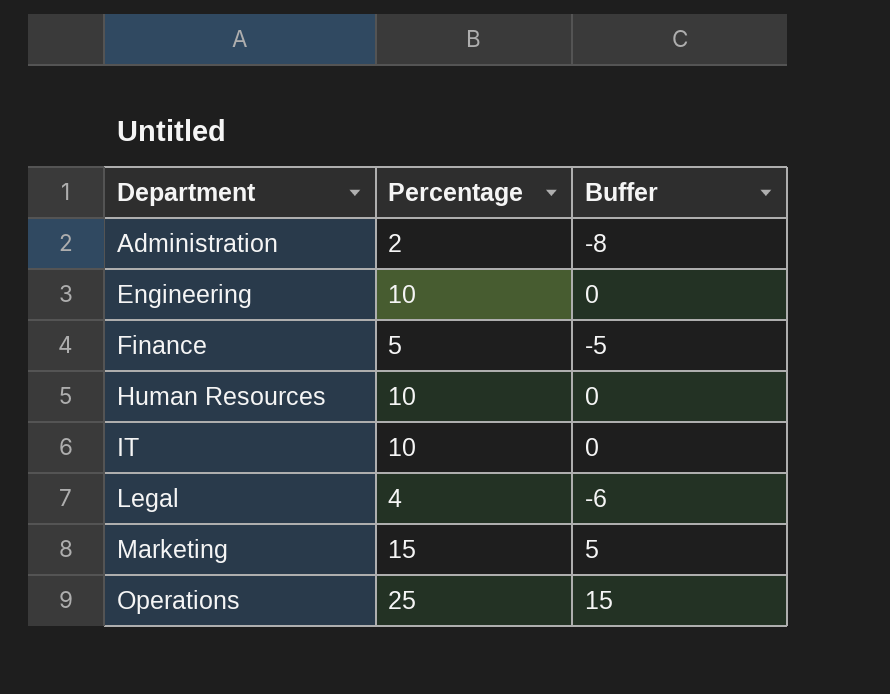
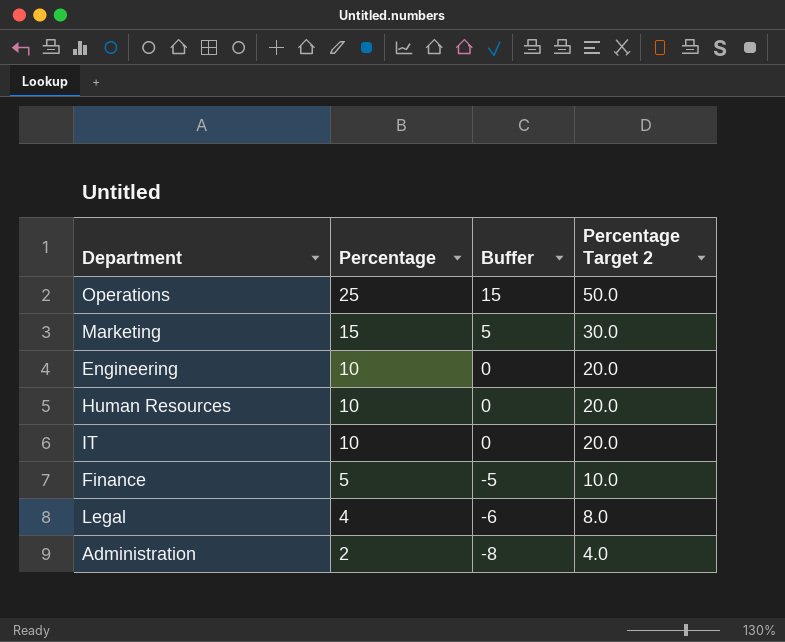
row order: Department ascending -> Percentage descending
column Percentage Target 2 | formula: none -> [Percentage] * 2

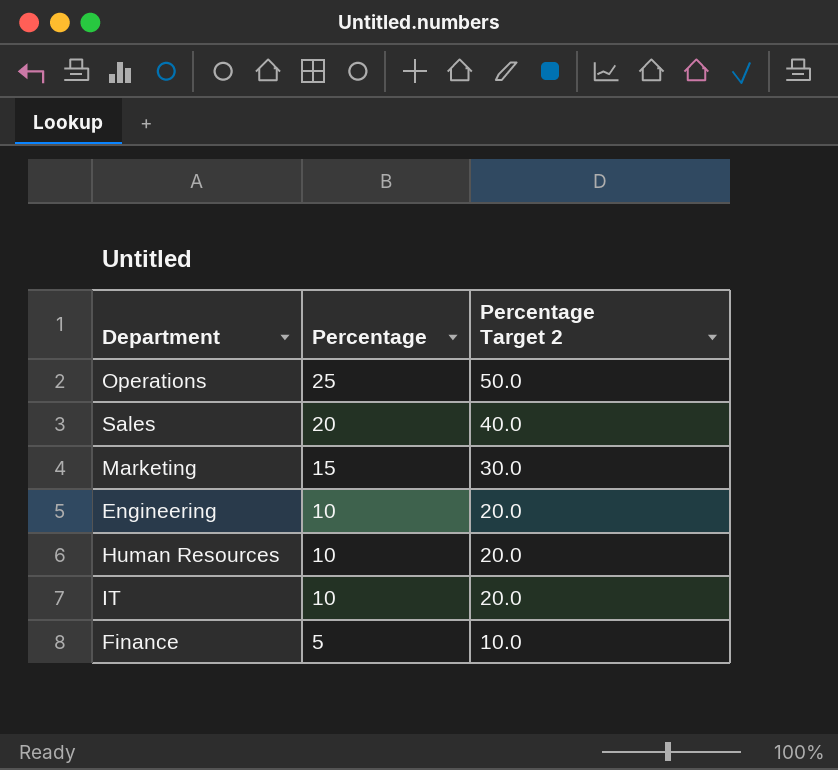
column Buffer | formula: [Percentage] - 10 -> none
row Legal: 4 | -6 | 8.0 -> none
row Administration: 2 | -8 | 4.0 -> none
row Sales: none -> 20 | 40.0

